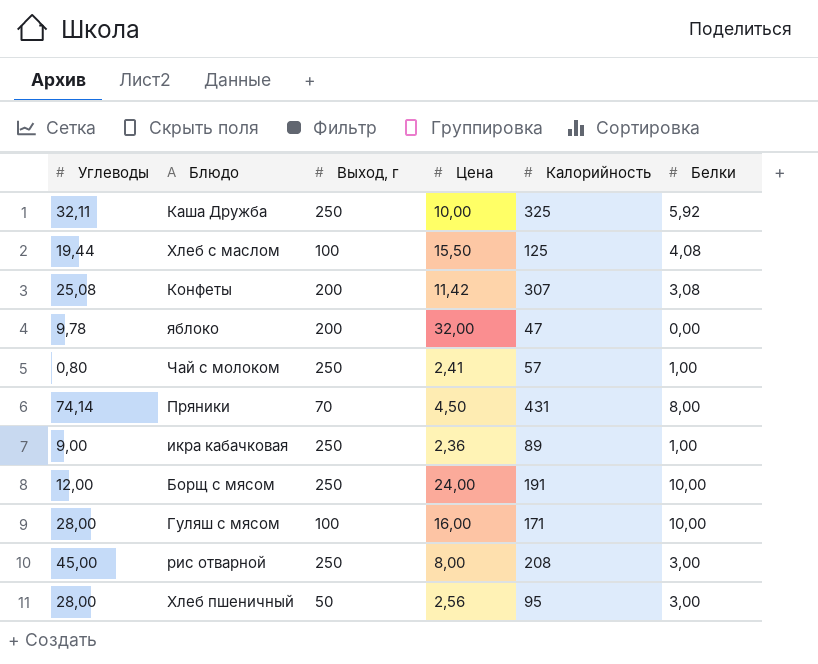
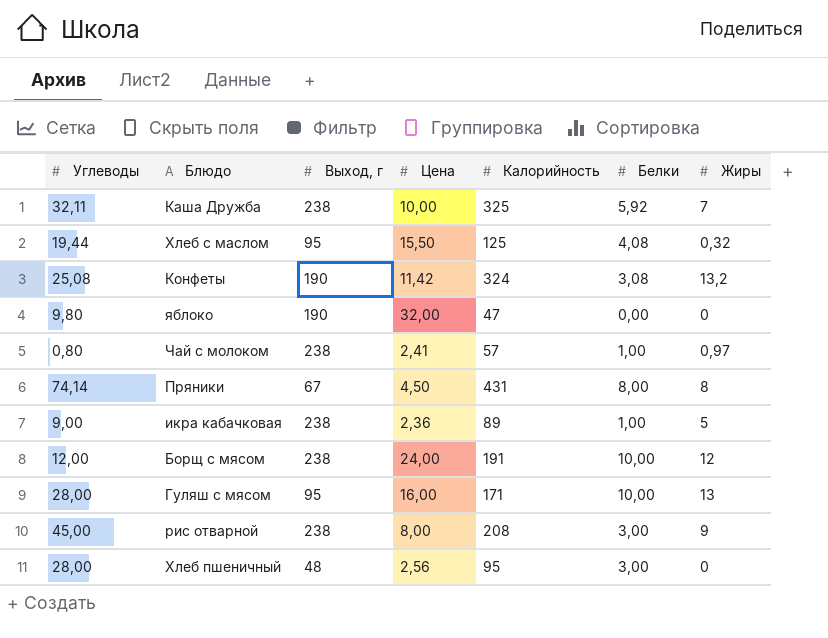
column Жиры | position: none -> 7
Каша Дружба | Выход, г: 250 -> 238
Хлеб с маслом | Выход, г: 100 -> 95
Конфеты | Выход, г: 200 -> 190
Конфеты | Калорийность: 307 -> 324
яблоко | Углеводы: 9,78 -> 9,80
яблоко | Выход, г: 200 -> 190
Чай с молоком | Выход, г: 250 -> 238
Пряники | Выход, г: 70 -> 67
икра кабачковая | Выход, г: 250 -> 238
Борщ с мясом | Выход, г: 250 -> 238
Гуляш с мясом | Выход, г: 100 -> 95
рис отварной | Выход, г: 250 -> 238
Хлеб пшеничный | Выход, г: 50 -> 48

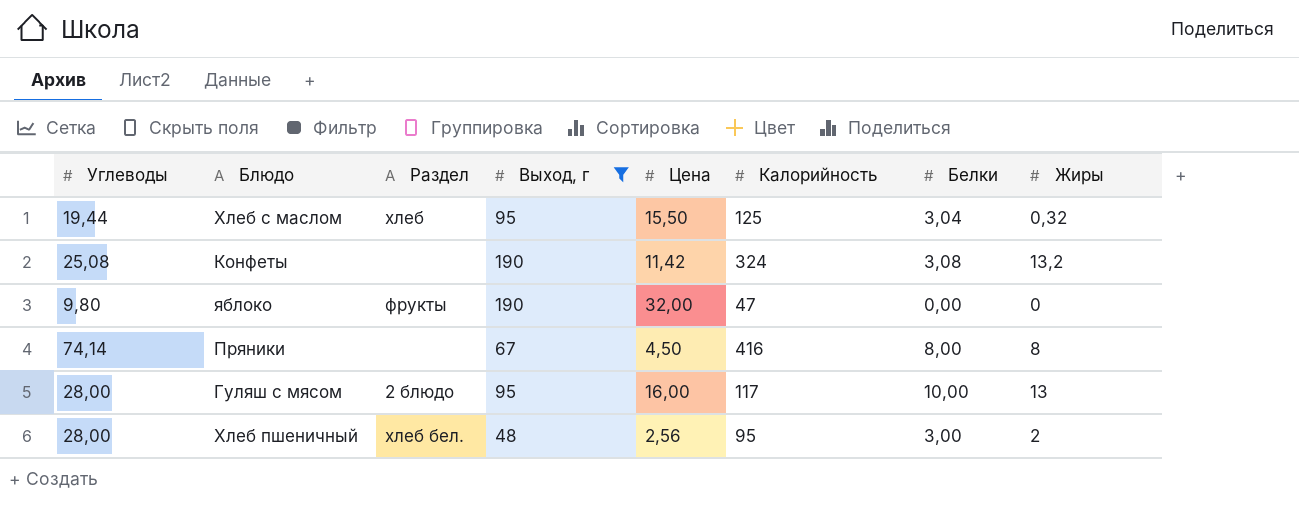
filter: none -> Выход, г != 238
column Раздел | position: none -> 3
Хлеб с маслом | Белки: 4,08 -> 3,04
Пряники | Калорийность: 431 -> 416
Гуляш с мясом | Калорийность: 171 -> 117
Хлеб пшеничный | Жиры: 0 -> 2

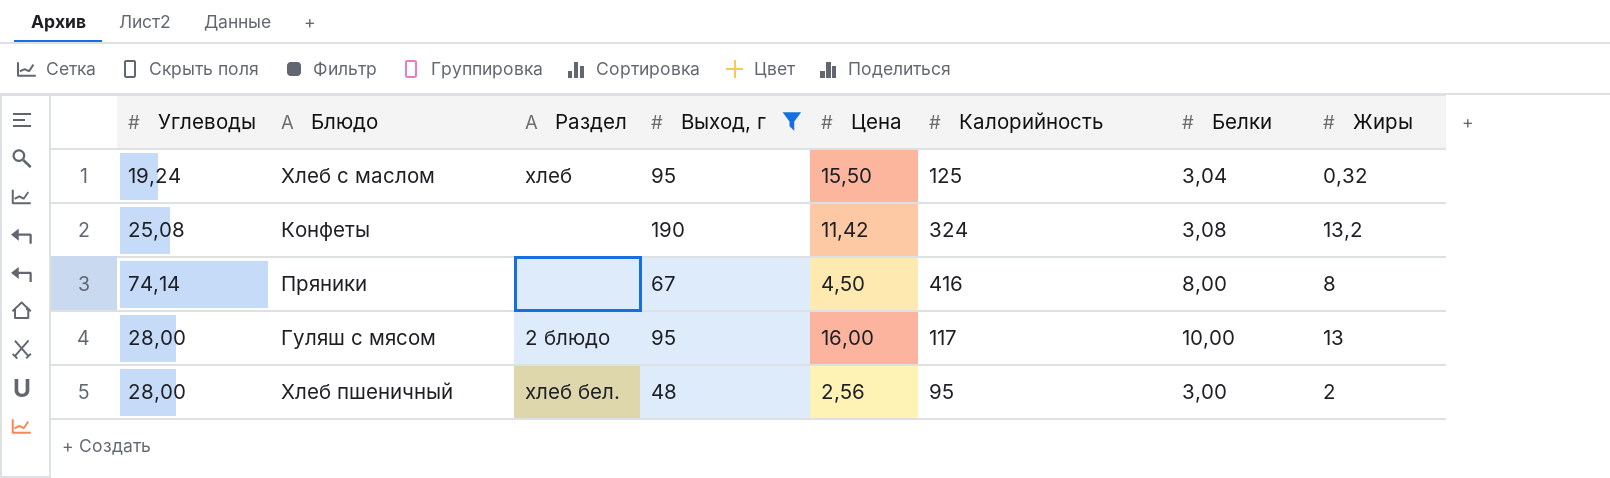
row яблоко: 9,80 | фрукты | 190 | 32,00 | 47 | 0,00 | 0 -> none
Хлеб с маслом | Углеводы: 19,44 -> 19,24

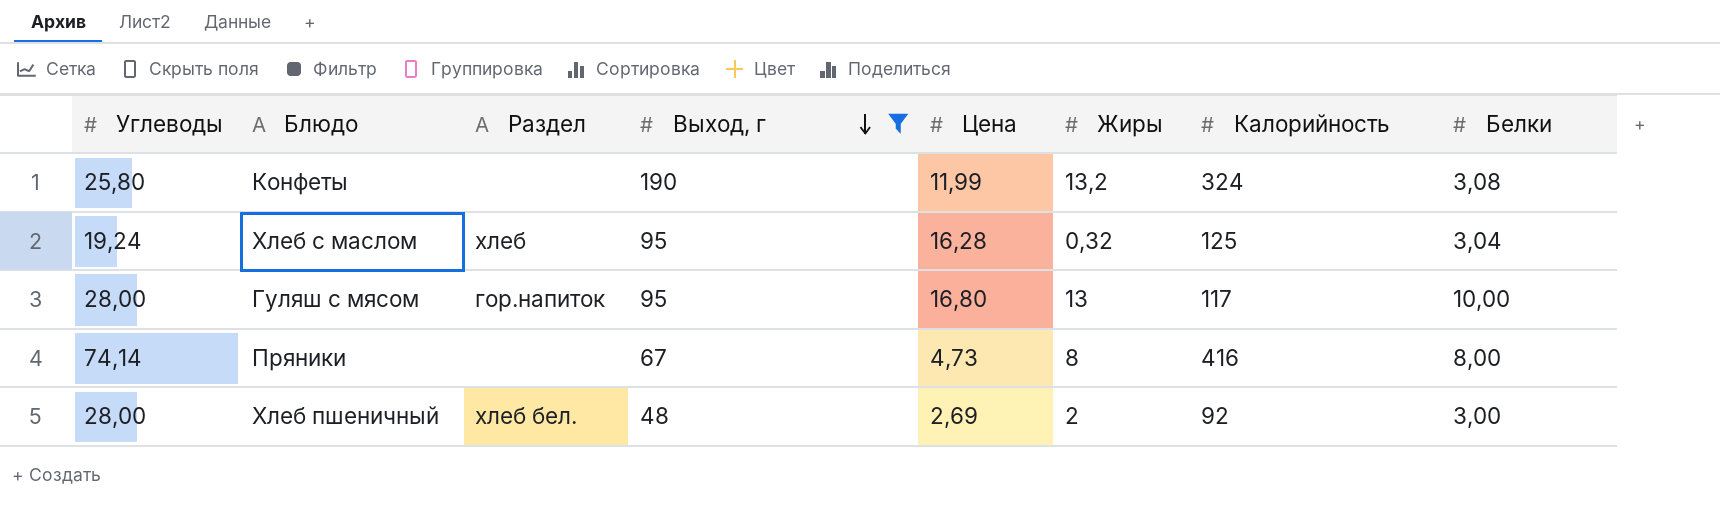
row order: none -> Выход, г descending
column Жиры | position: 8 -> 6
Конфеты | Углеводы: 25,08 -> 25,80
Конфеты | Цена: 11,42 -> 11,99
Хлеб с маслом | Цена: 15,50 -> 16,28
Гуляш с мясом | Раздел: 2 блюдо -> гор.напиток
Гуляш с мясом | Цена: 16,00 -> 16,80
Пряники | Цена: 4,50 -> 4,73
Хлеб пшеничный | Цена: 2,56 -> 2,69
Хлеб пшеничный | Калорийность: 95 -> 92

